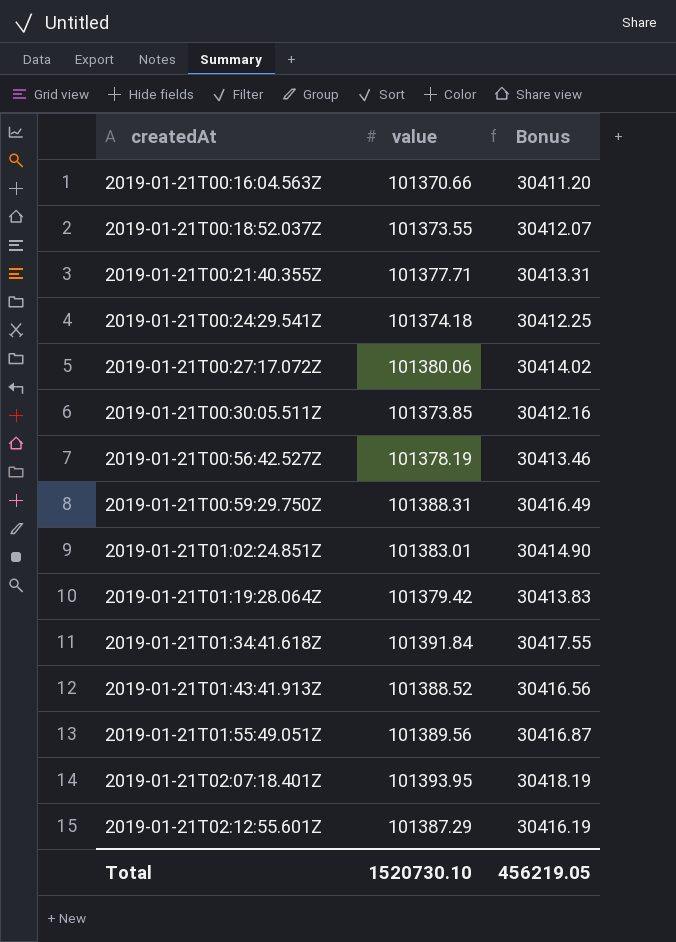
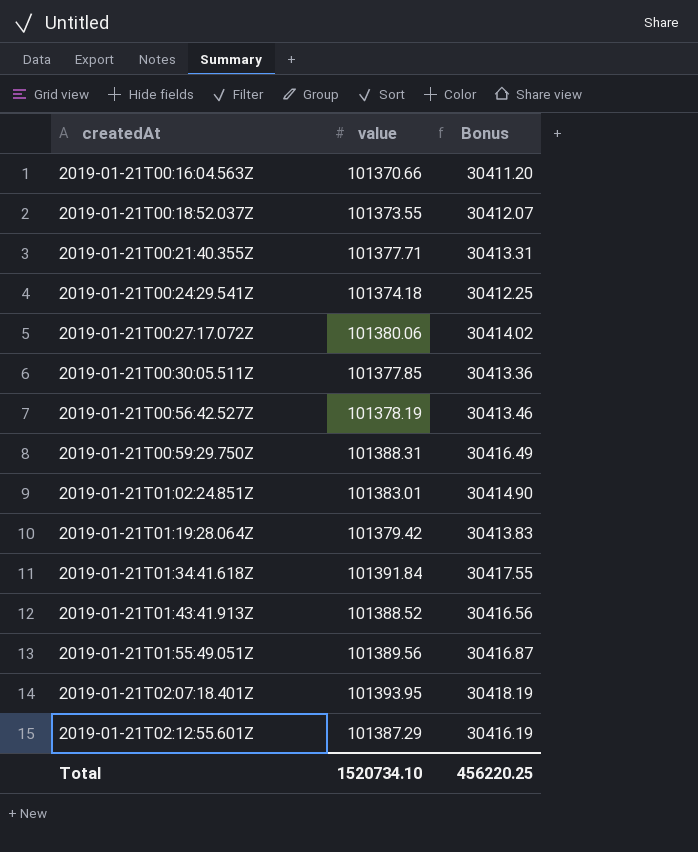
2019-01-21T00:30:05.511Z | value: 101373.85 -> 101377.85
2019-01-21T00:30:05.511Z | Bonus: 30412.16 -> 30413.36
Total | value: 1520730.10 -> 1520734.10
Total | Bonus: 456219.05 -> 456220.25

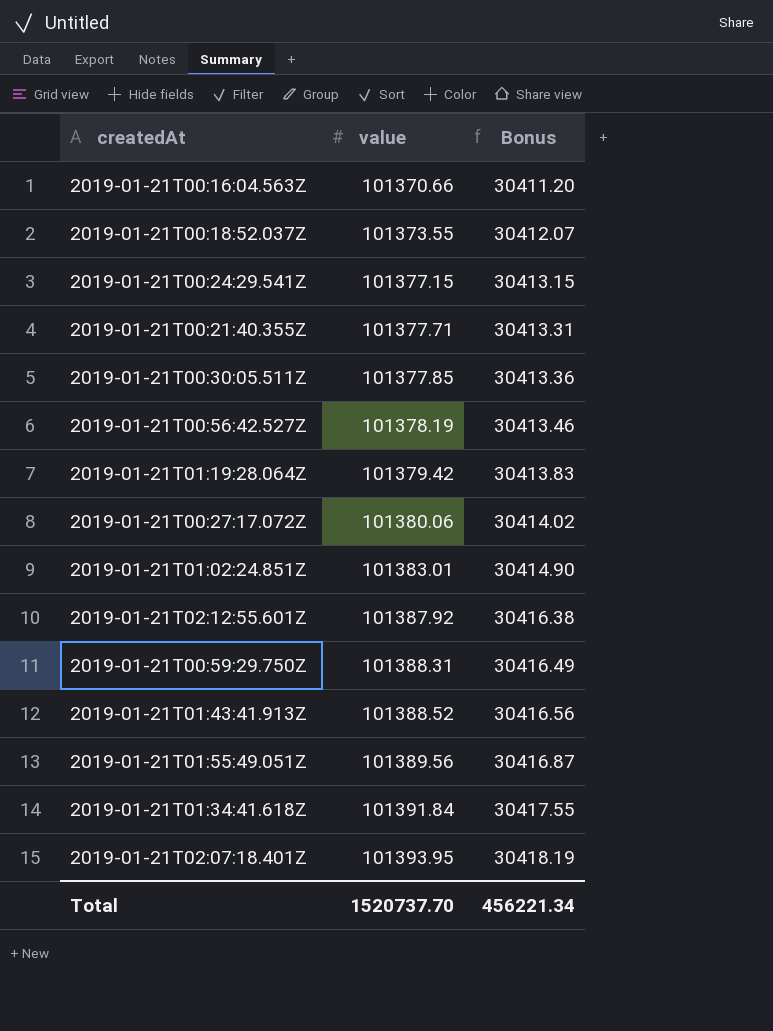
row order: createdAt ascending -> value ascending
2019-01-21T00:24:29.541Z | value: 101374.18 -> 101377.15
2019-01-21T00:24:29.541Z | Bonus: 30412.25 -> 30413.15
2019-01-21T02:12:55.601Z | value: 101387.29 -> 101387.92
2019-01-21T02:12:55.601Z | Bonus: 30416.19 -> 30416.38
Total | value: 1520734.10 -> 1520737.70
Total | Bonus: 456220.25 -> 456221.34

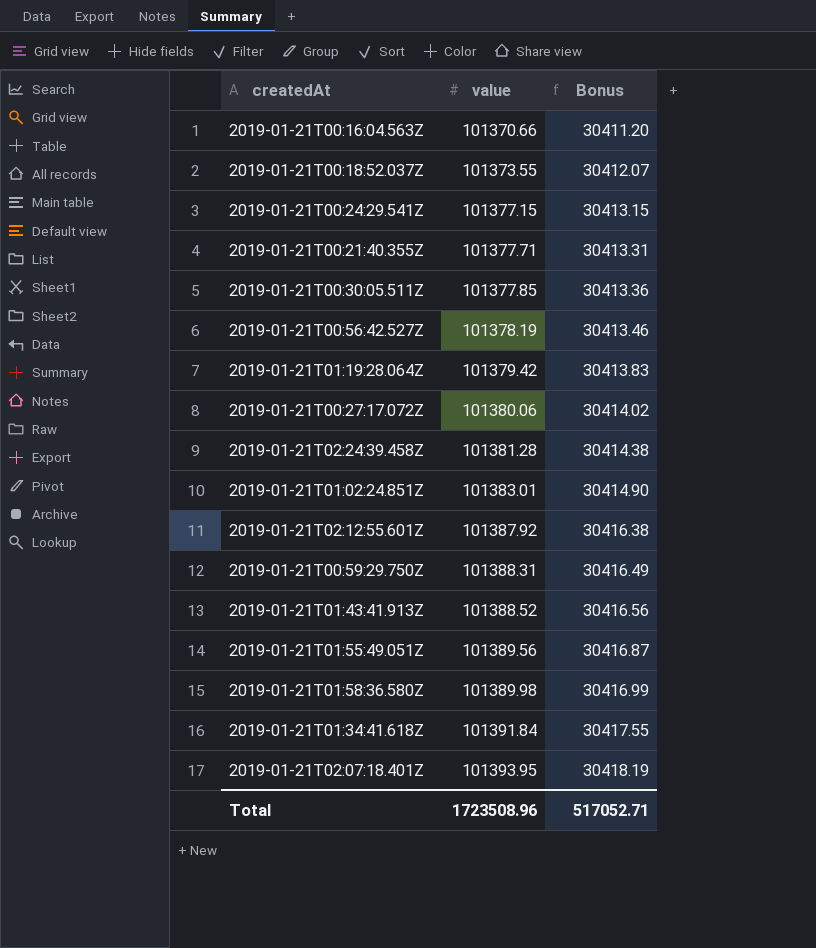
row 2019-01-21T02:24:39.458Z: none -> 101381.28 | 30414.38
row 2019-01-21T01:58:36.580Z: none -> 101389.98 | 30416.99
Total | value: 1520737.70 -> 1723508.96
Total | Bonus: 456221.34 -> 517052.71

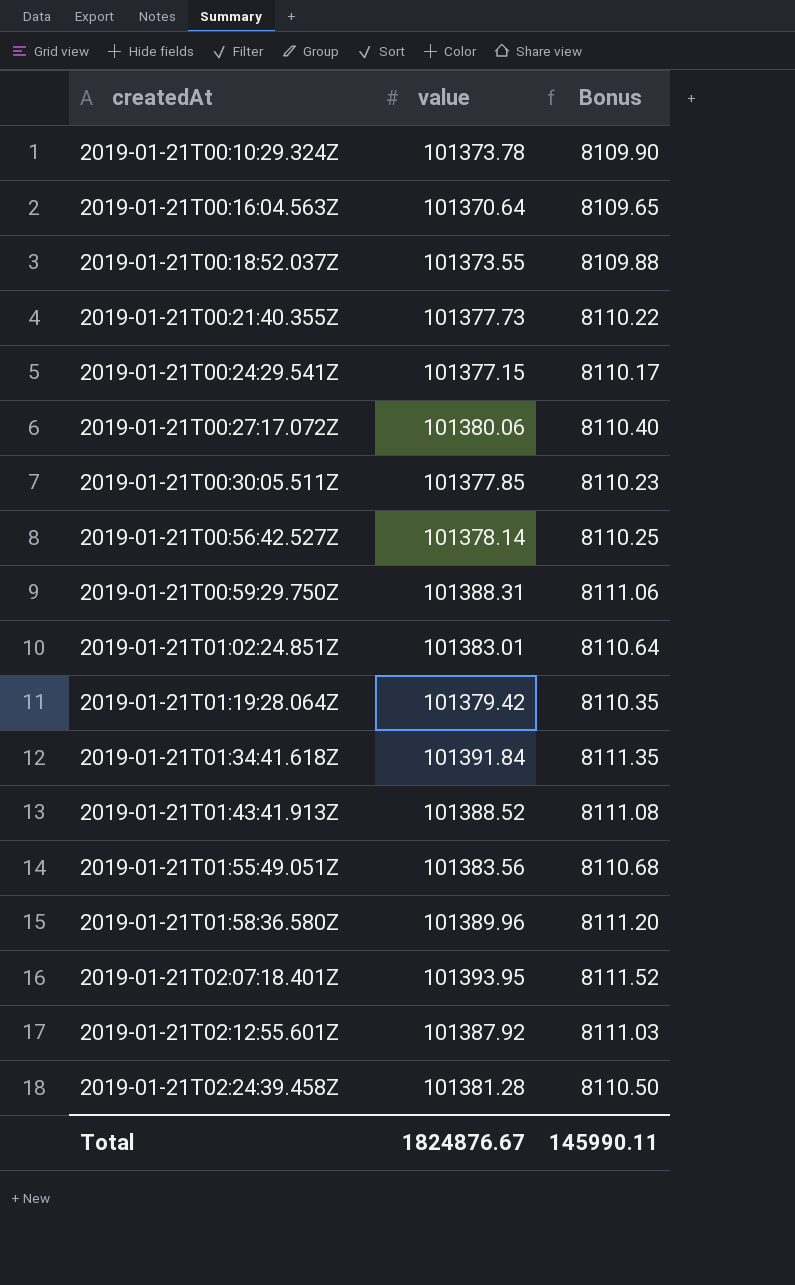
row order: value ascending -> createdAt ascending
column Bonus | formula: [value] * 0.3 -> [value] * 0.08
row 2019-01-21T00:10:29.324Z: none -> 101373.78 | 8109.90
2019-01-21T00:16:04.563Z | value: 101370.66 -> 101370.64
2019-01-21T00:21:40.355Z | value: 101377.71 -> 101377.73
2019-01-21T00:56:42.527Z | value: 101378.19 -> 101378.14
2019-01-21T01:55:49.051Z | value: 101389.56 -> 101383.56
2019-01-21T01:58:36.580Z | value: 101389.98 -> 101389.96
Total | value: 1723508.96 -> 1824876.67
Total | Bonus: 517052.71 -> 145990.11

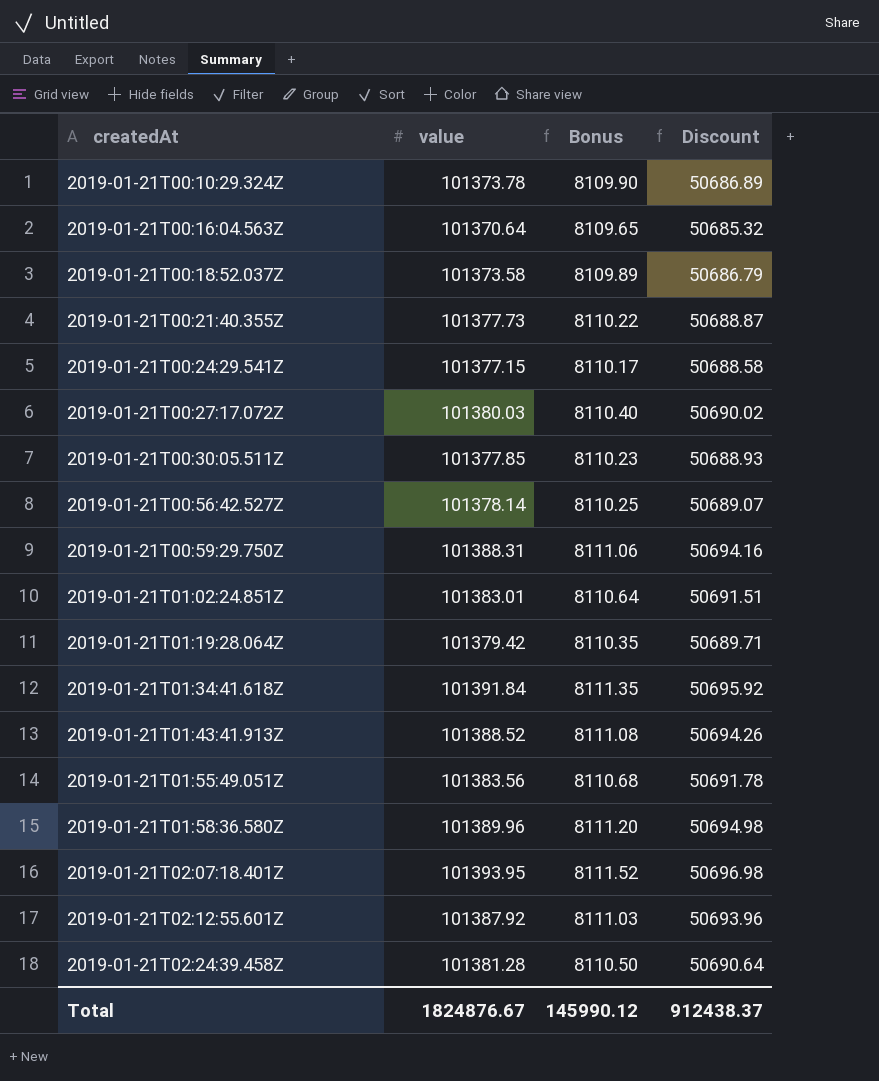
column Discount | formula: none -> [value] * 0.5
2019-01-21T00:18:52.037Z | value: 101373.55 -> 101373.58
2019-01-21T00:18:52.037Z | Bonus: 8109.88 -> 8109.89
2019-01-21T00:27:17.072Z | value: 101380.06 -> 101380.03
Total | Bonus: 145990.11 -> 145990.12

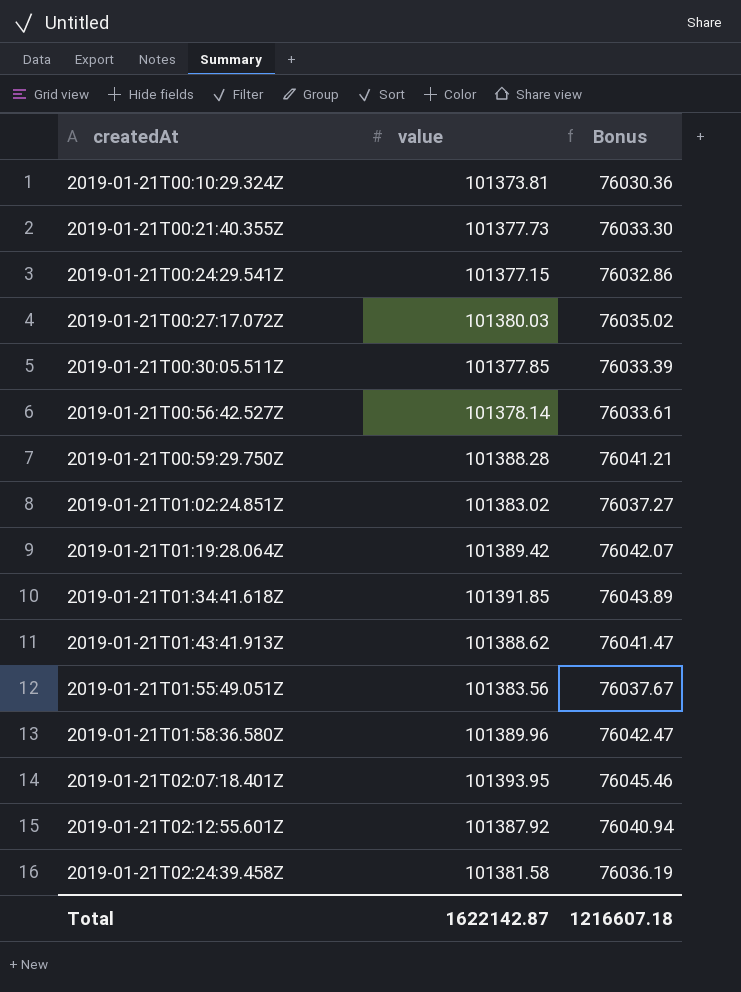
column Discount | formula: [value] * 0.5 -> none
column Bonus | formula: [value] * 0.08 -> [value] * 0.75
row 2019-01-21T00:16:04.563Z: 101370.64 | 8109.65 | 50685.32 -> none
row 2019-01-21T00:18:52.037Z: 101373.58 | 8109.89 | 50686.79 -> none
2019-01-21T00:10:29.324Z | value: 101373.78 -> 101373.81
2019-01-21T00:59:29.750Z | value: 101388.31 -> 101388.28
2019-01-21T01:02:24.851Z | value: 101383.01 -> 101383.02
2019-01-21T01:19:28.064Z | value: 101379.42 -> 101389.42
2019-01-21T01:34:41.618Z | value: 101391.84 -> 101391.85
2019-01-21T01:43:41.913Z | value: 101388.52 -> 101388.62
2019-01-21T02:24:39.458Z | value: 101381.28 -> 101381.58
Total | value: 1824876.67 -> 1622142.87
Total | Bonus: 145990.12 -> 1216607.18

